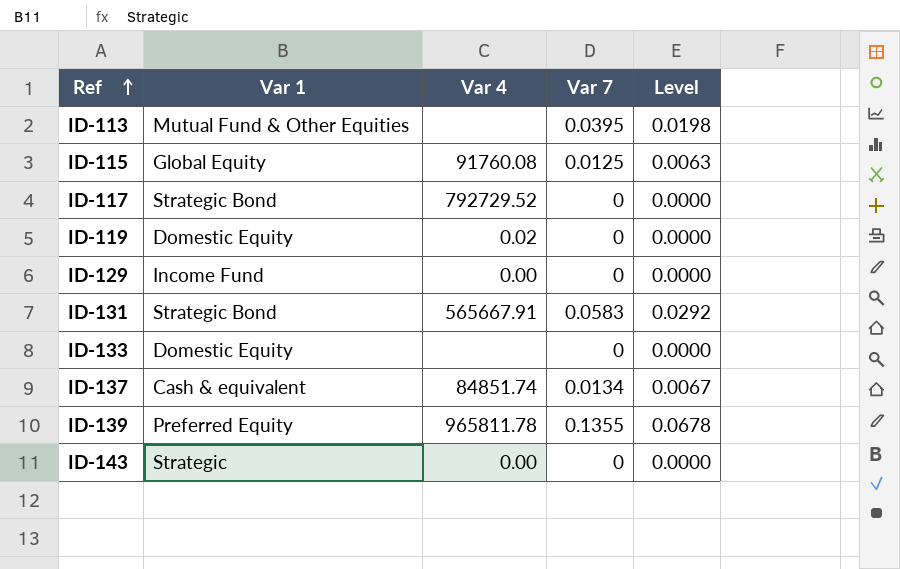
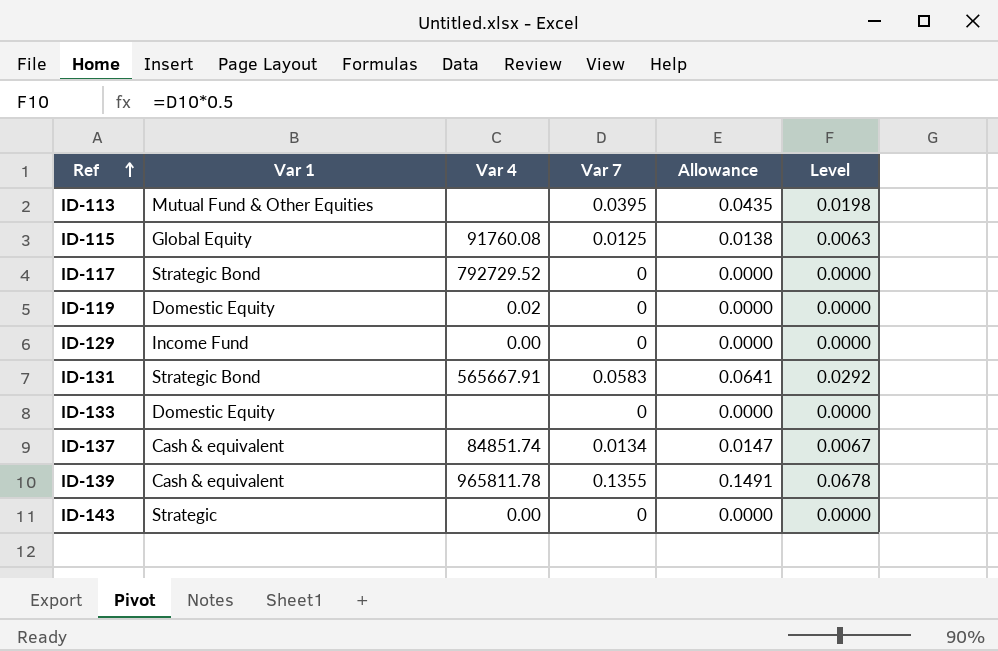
column Allowance | formula: none -> [Var 7] * 1.1
ID-139 | Var 1: Preferred Equity -> Cash & equivalent

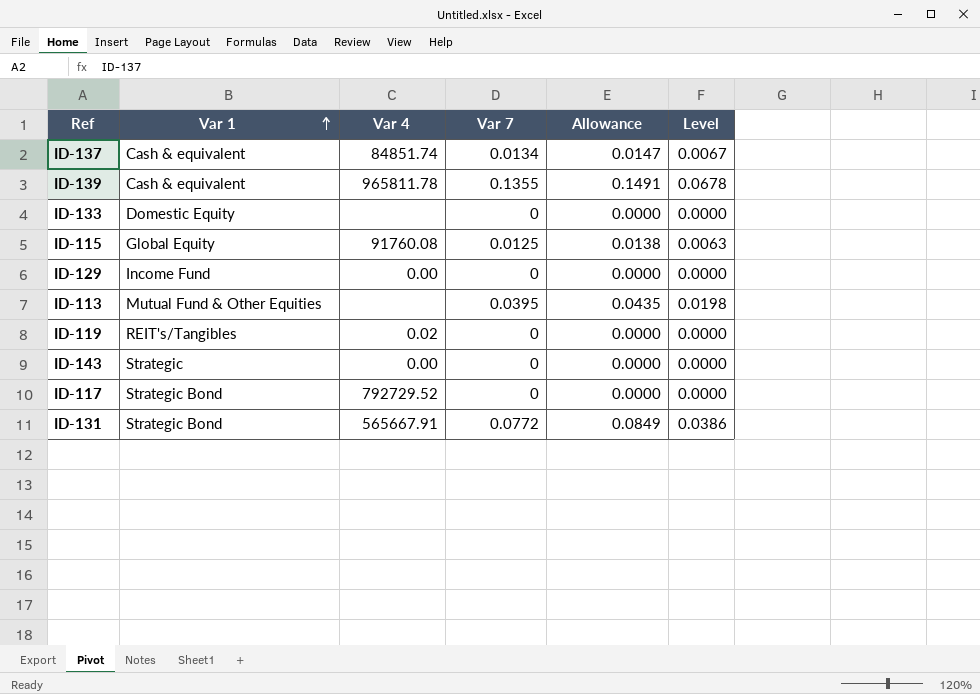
row order: Ref ascending -> Var 1 ascending
ID-119 | Var 1: Domestic Equity -> REIT's/Tangibles
ID-131 | Var 7: 0.0583 -> 0.0772
ID-131 | Allowance: 0.0641 -> 0.0849
ID-131 | Level: 0.0292 -> 0.0386

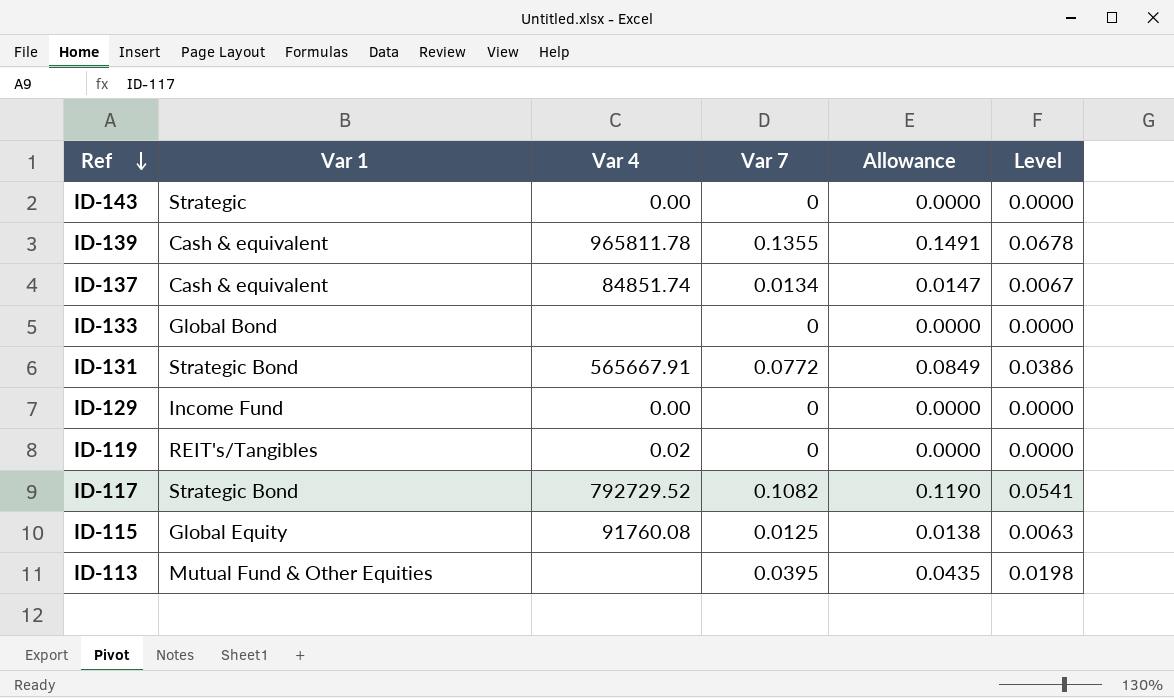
row order: Var 1 ascending -> Ref descending
ID-133 | Var 1: Domestic Equity -> Global Bond
ID-117 | Var 7: 0 -> 0.1082
ID-117 | Allowance: 0.0000 -> 0.1190
ID-117 | Level: 0.0000 -> 0.0541

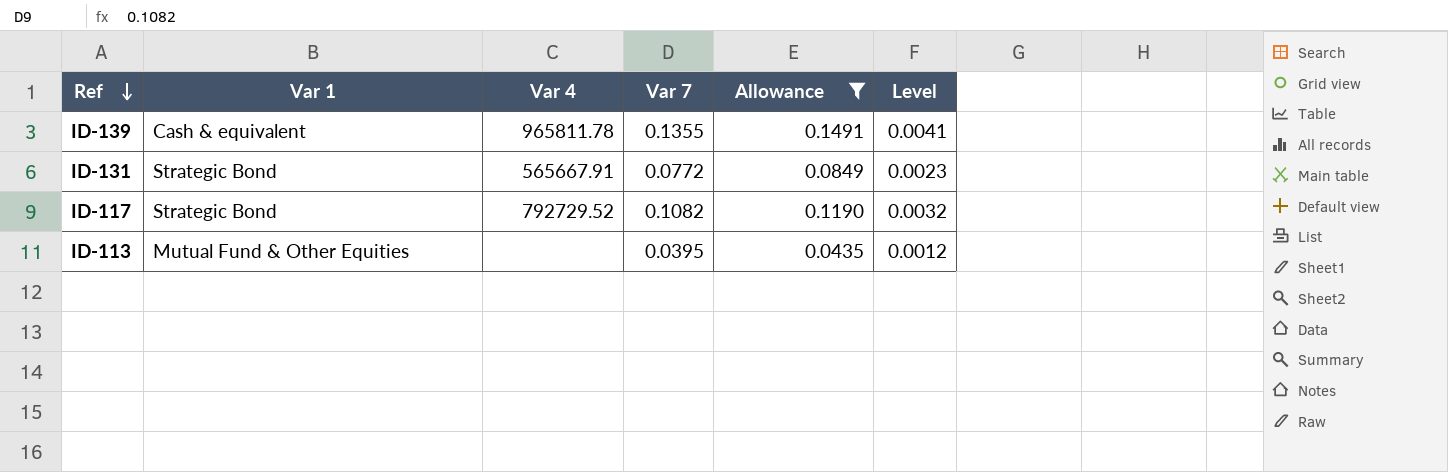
filter: none -> Allowance >= 0.0435
column Level | formula: [Var 7] * 0.5 -> [Var 7] * 0.03

